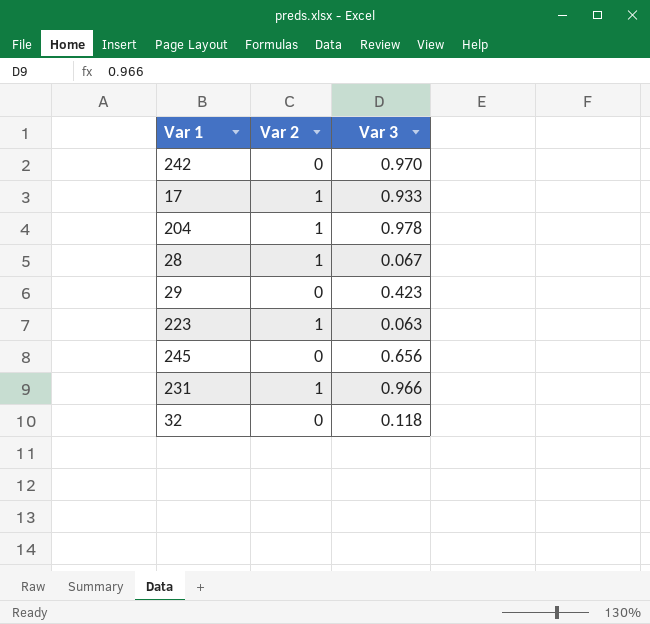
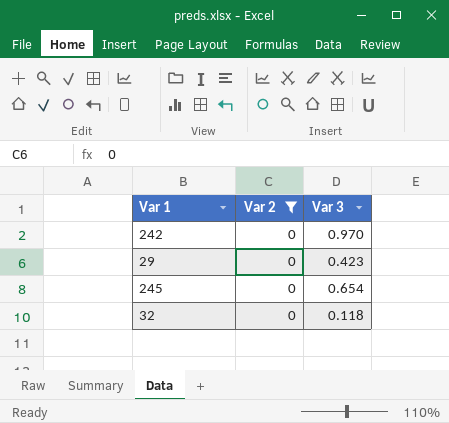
filter: none -> Var 2 = 0
245 | Var 3: 0.656 -> 0.654

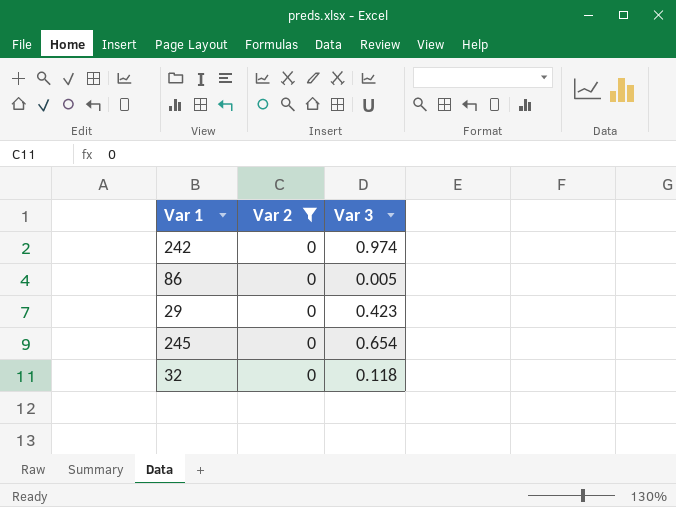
242 | Var 3: 0.970 -> 0.974
row 86: none -> 0 | 0.005

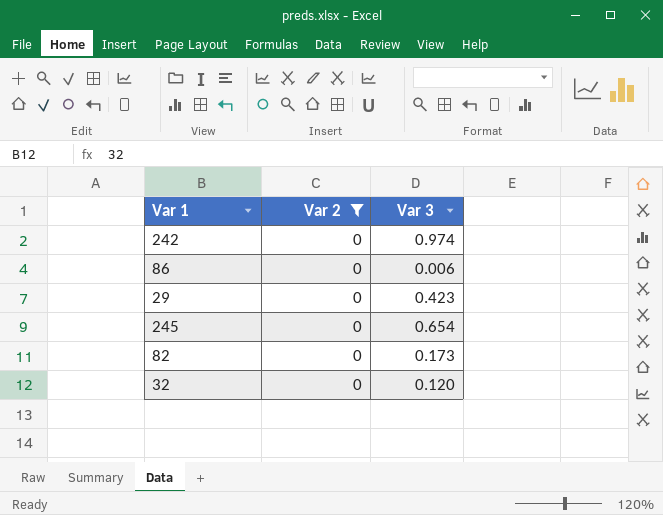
86 | Var 3: 0.005 -> 0.006
row 82: none -> 0 | 0.173
32 | Var 3: 0.118 -> 0.120

